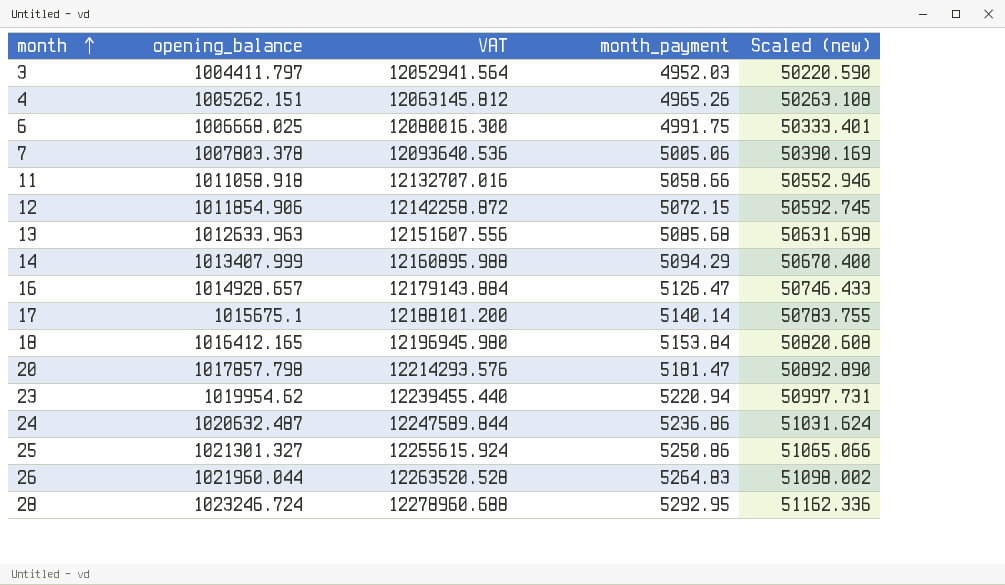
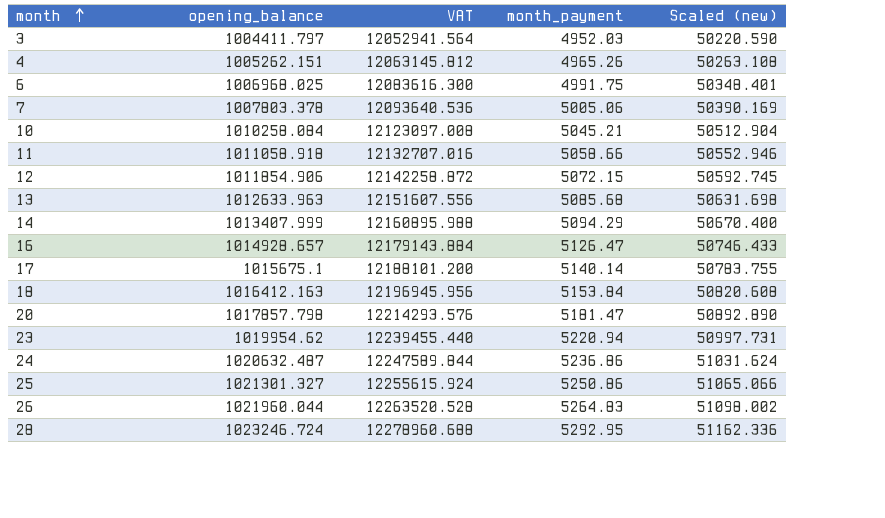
6 | opening_balance: 1006668.025 -> 1006968.025
6 | VAT: 12080016.300 -> 12083616.300
6 | Scaled (new): 50333.401 -> 50348.401
row 10: none -> 1010258.084 | 12123097.008 | 5045.21 | 50512.904
18 | opening_balance: 1016412.165 -> 1016412.163
18 | VAT: 12196945.980 -> 12196945.956

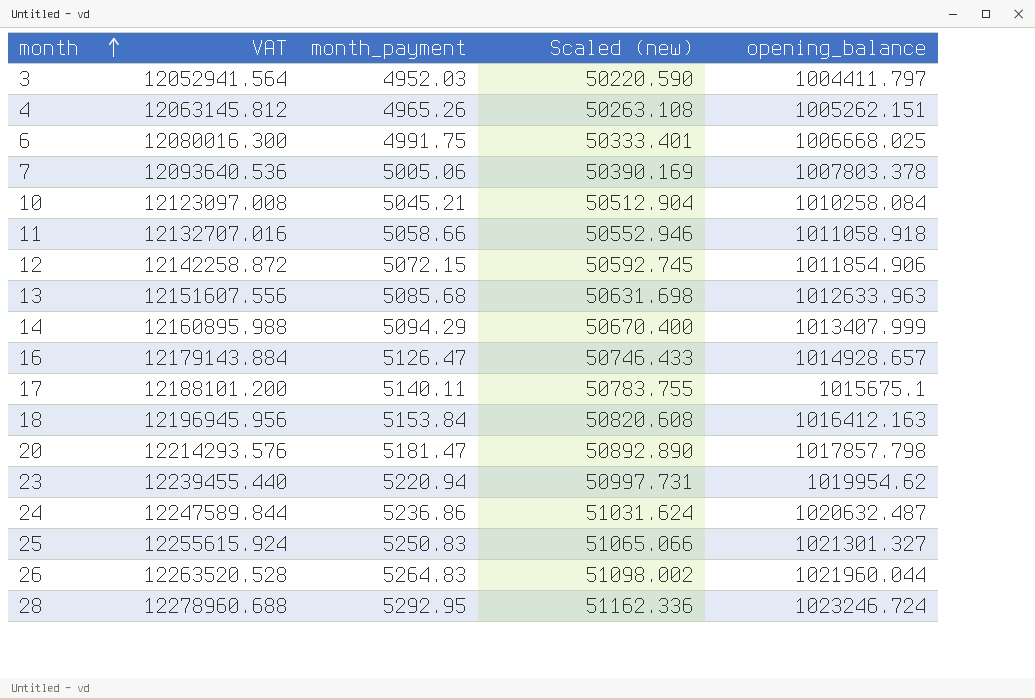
column opening_balance | position: 2 -> 5
6 | VAT: 12083616.300 -> 12080016.300
6 | Scaled (new): 50348.401 -> 50333.401
6 | opening_balance: 1006968.025 -> 1006668.025
17 | month_payment: 5140.14 -> 5140.11
25 | month_payment: 5250.86 -> 5250.83

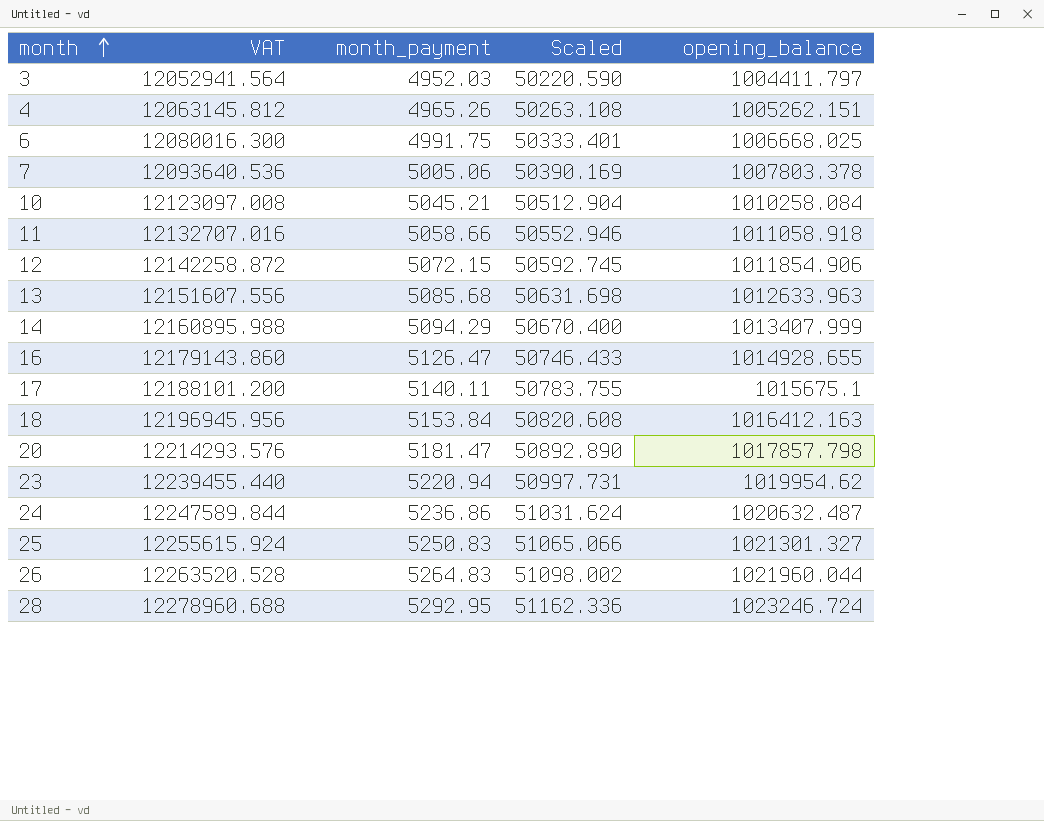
column name: Scaled (new) -> Scaled
16 | VAT: 12179143.884 -> 12179143.860
16 | opening_balance: 1014928.657 -> 1014928.655

